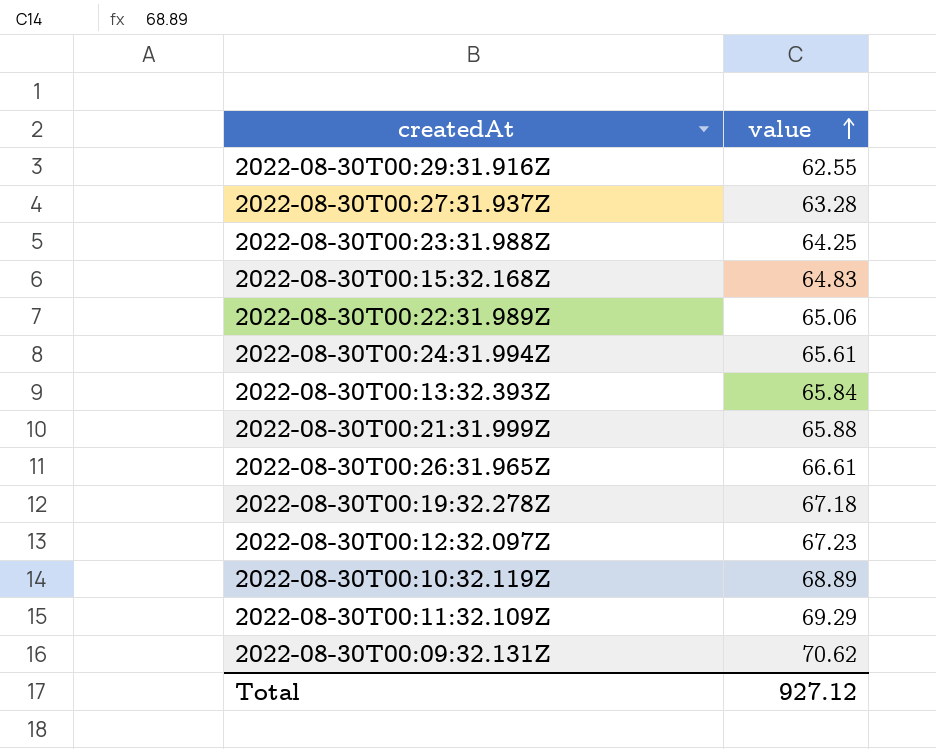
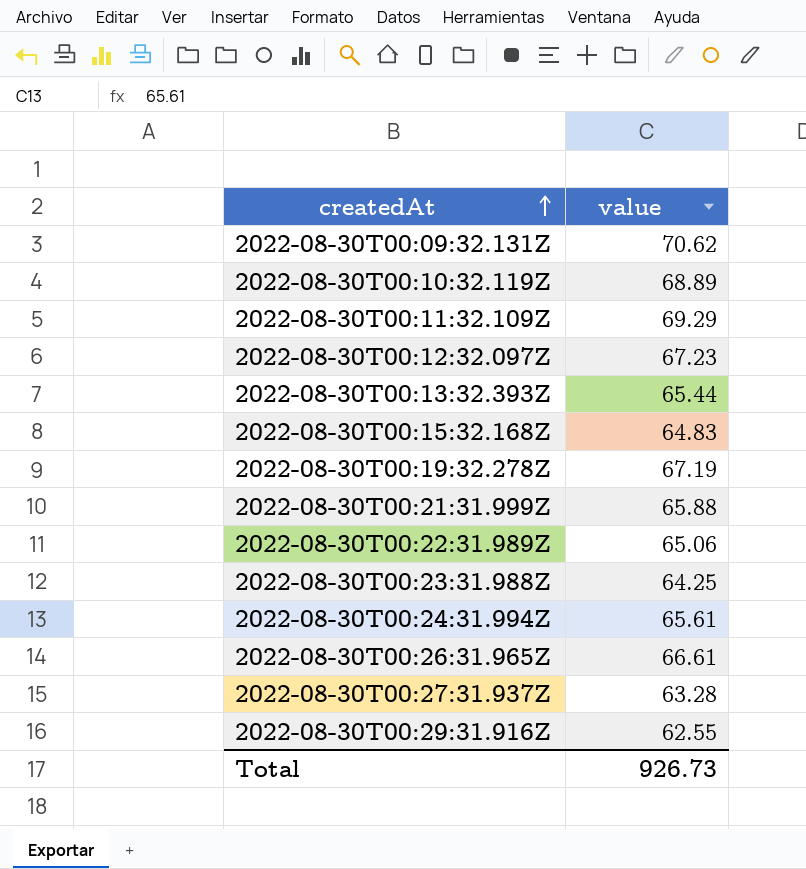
row order: value ascending -> createdAt ascending
2022-08-30T00:13:32.393Z | value: 65.84 -> 65.44
2022-08-30T00:19:32.278Z | value: 67.18 -> 67.19
Total | value: 927.12 -> 926.73

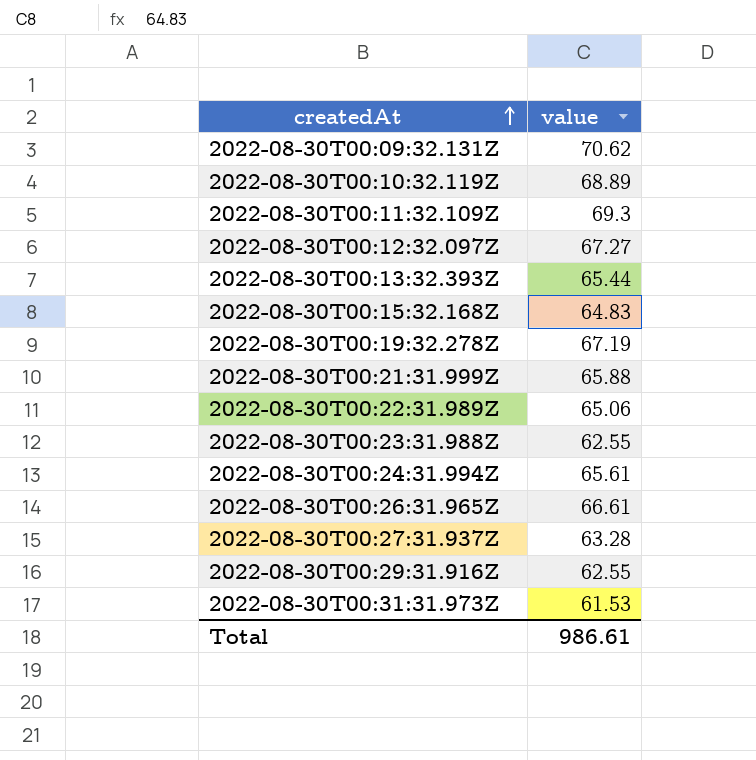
2022-08-30T00:11:32.109Z | value: 69.29 -> 69.3
2022-08-30T00:12:32.097Z | value: 67.23 -> 67.27
2022-08-30T00:23:31.988Z | value: 64.25 -> 62.55
row 2022-08-30T00:31:31.973Z: none -> 61.53
Total | value: 926.73 -> 986.61

